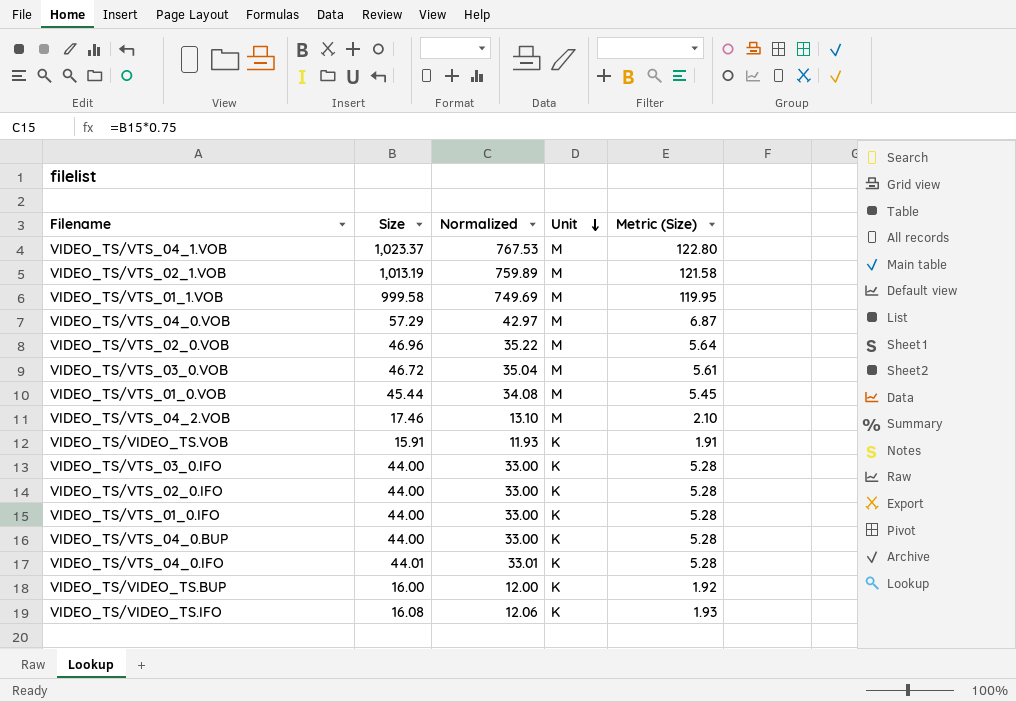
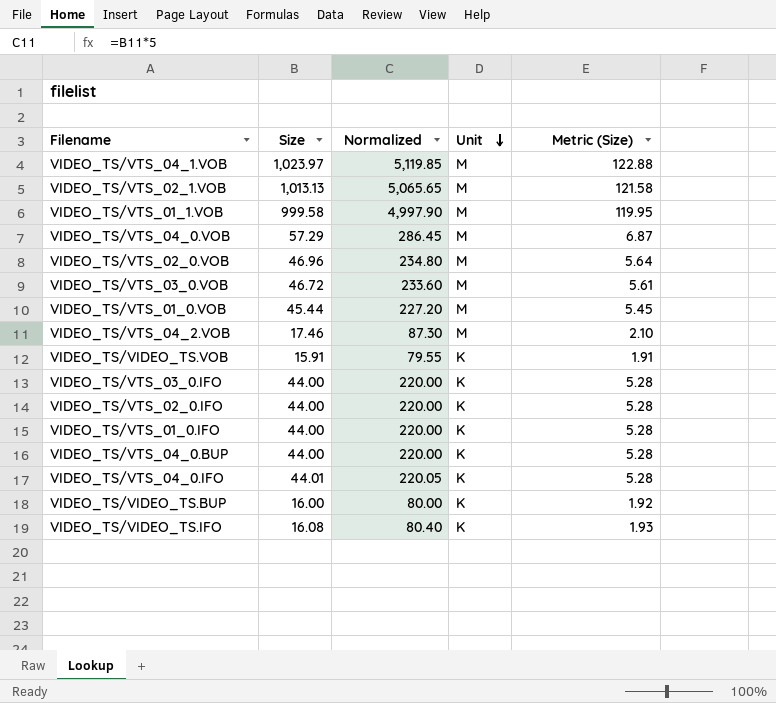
column Normalized | formula: [Size] * 0.75 -> [Size] * 5
VIDEO_TS/VTS_04_1.VOB | Size: 1,023.37 -> 1,023.97
VIDEO_TS/VTS_04_1.VOB | Metric (Size): 122.80 -> 122.88
VIDEO_TS/VTS_02_1.VOB | Size: 1,013.19 -> 1,013.13

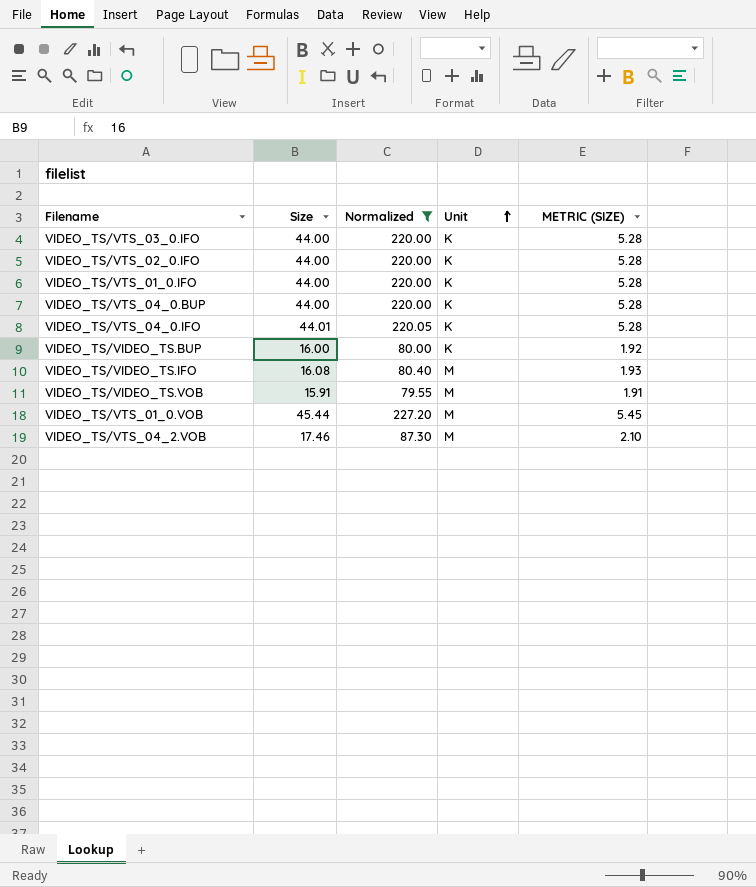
filter: none -> Normalized <= 227.20
row order: Unit descending -> Unit ascending
column name: Metric (Size) -> METRIC (SIZE)
VIDEO_TS/VIDEO_TS.IFO | Unit: K -> M
VIDEO_TS/VIDEO_TS.VOB | Unit: K -> M

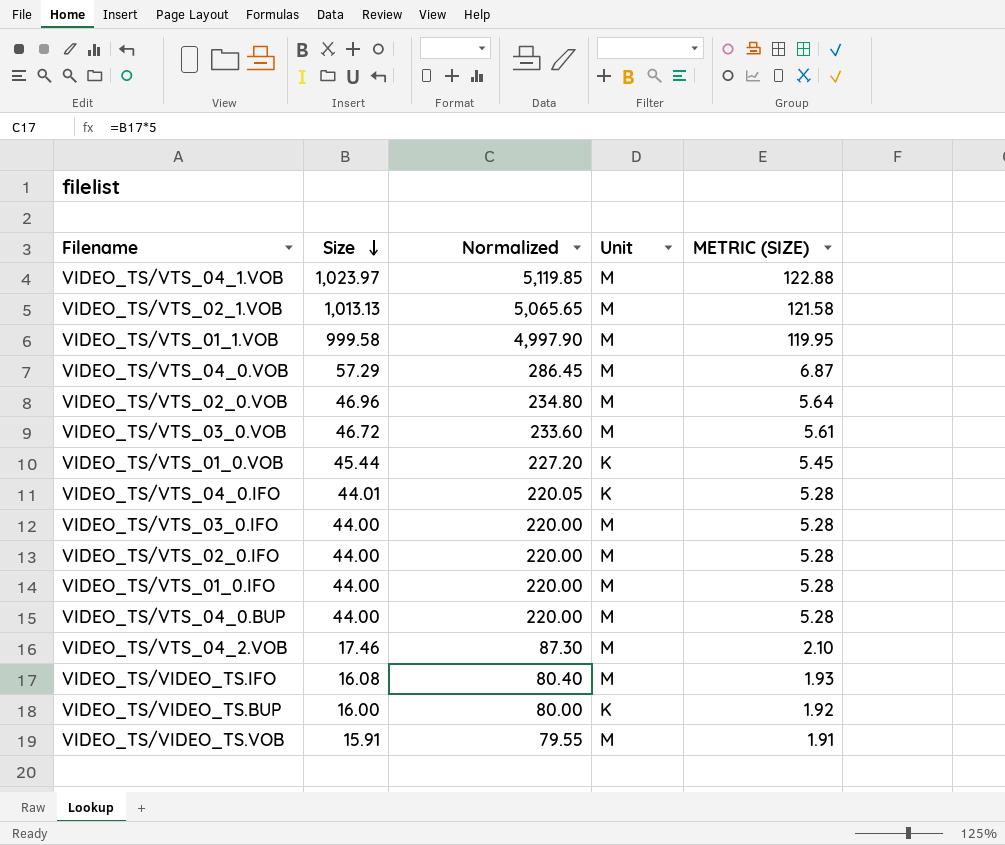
filter: Normalized <= 227.20 -> none
row order: Unit ascending -> Size descending
VIDEO_TS/VTS_01_0.VOB | Unit: M -> K
VIDEO_TS/VTS_03_0.IFO | Unit: K -> M
VIDEO_TS/VTS_02_0.IFO | Unit: K -> M
VIDEO_TS/VTS_01_0.IFO | Unit: K -> M
VIDEO_TS/VTS_04_0.BUP | Unit: K -> M

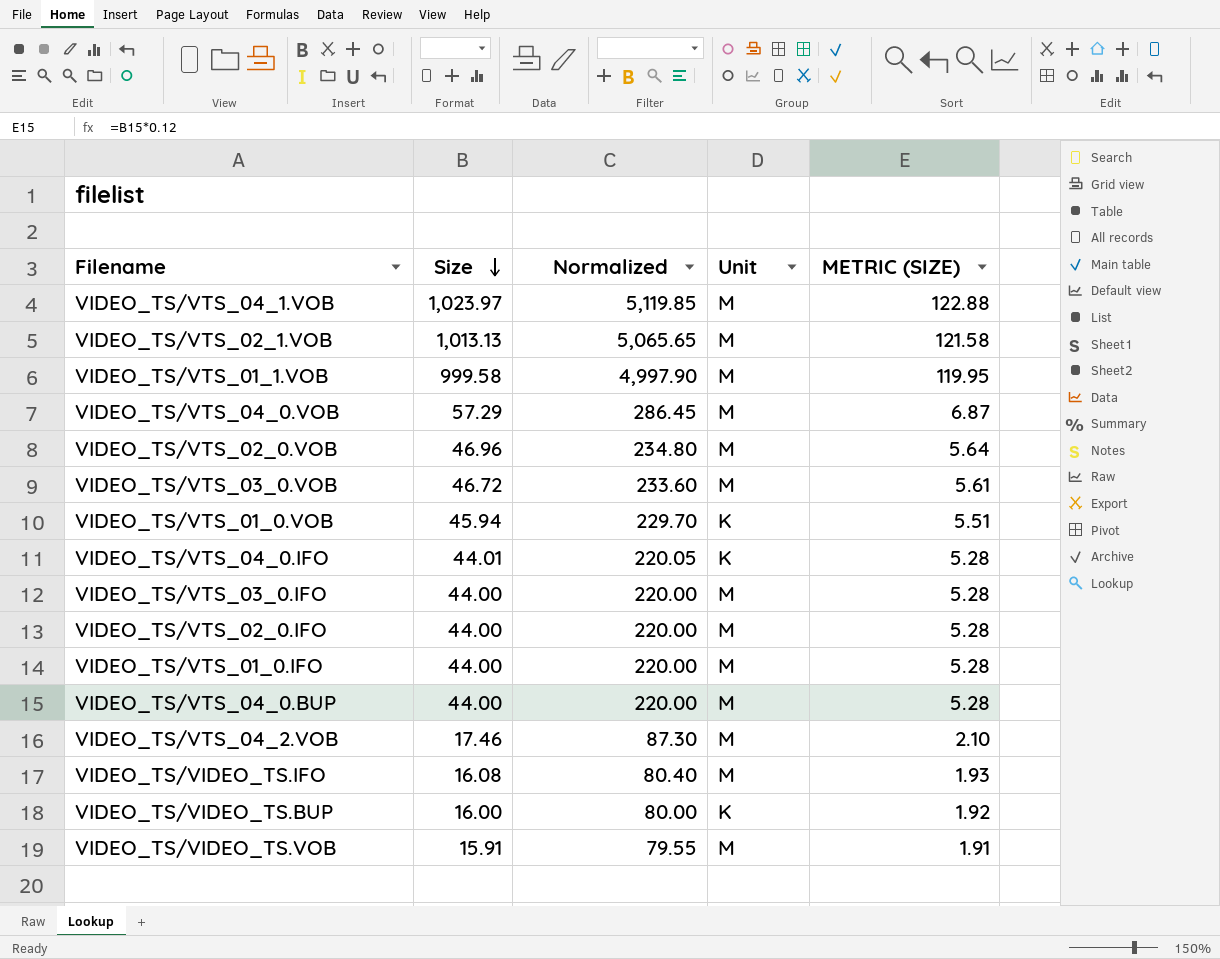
VIDEO_TS/VTS_01_0.VOB | Size: 45.44 -> 45.94
VIDEO_TS/VTS_01_0.VOB | Normalized: 227.20 -> 229.70
VIDEO_TS/VTS_01_0.VOB | METRIC (SIZE): 5.45 -> 5.51

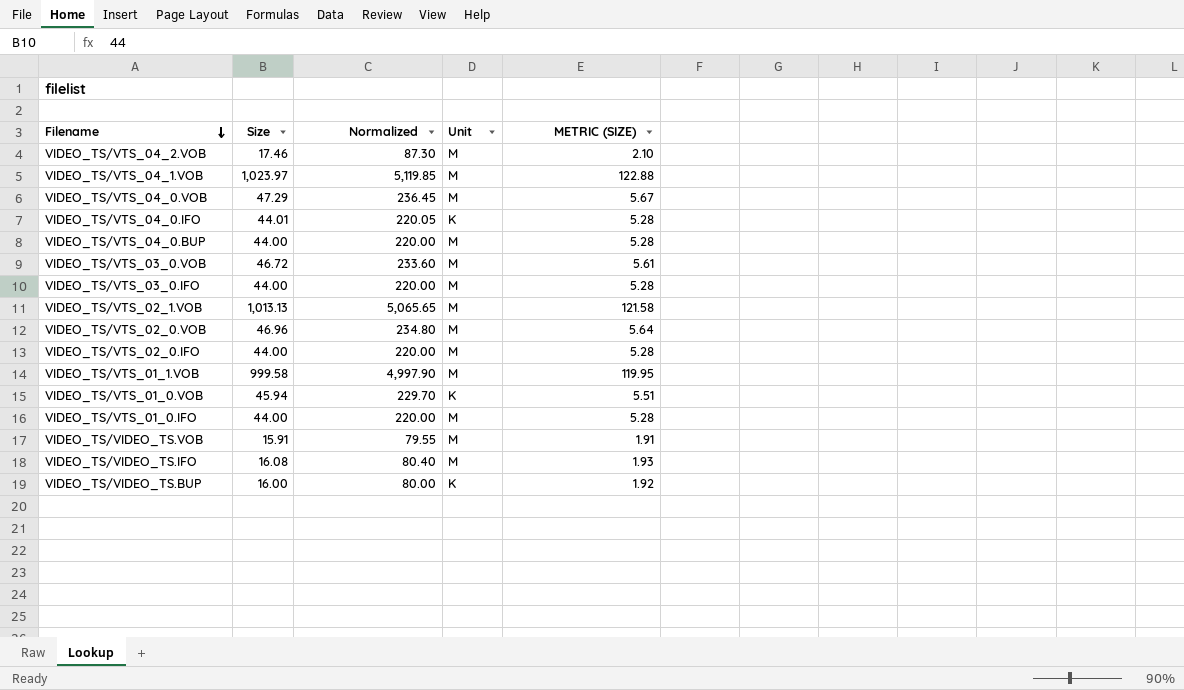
row order: Size descending -> Filename descending
VIDEO_TS/VTS_04_0.VOB | Size: 57.29 -> 47.29
VIDEO_TS/VTS_04_0.VOB | Normalized: 286.45 -> 236.45
VIDEO_TS/VTS_04_0.VOB | METRIC (SIZE): 6.87 -> 5.67

